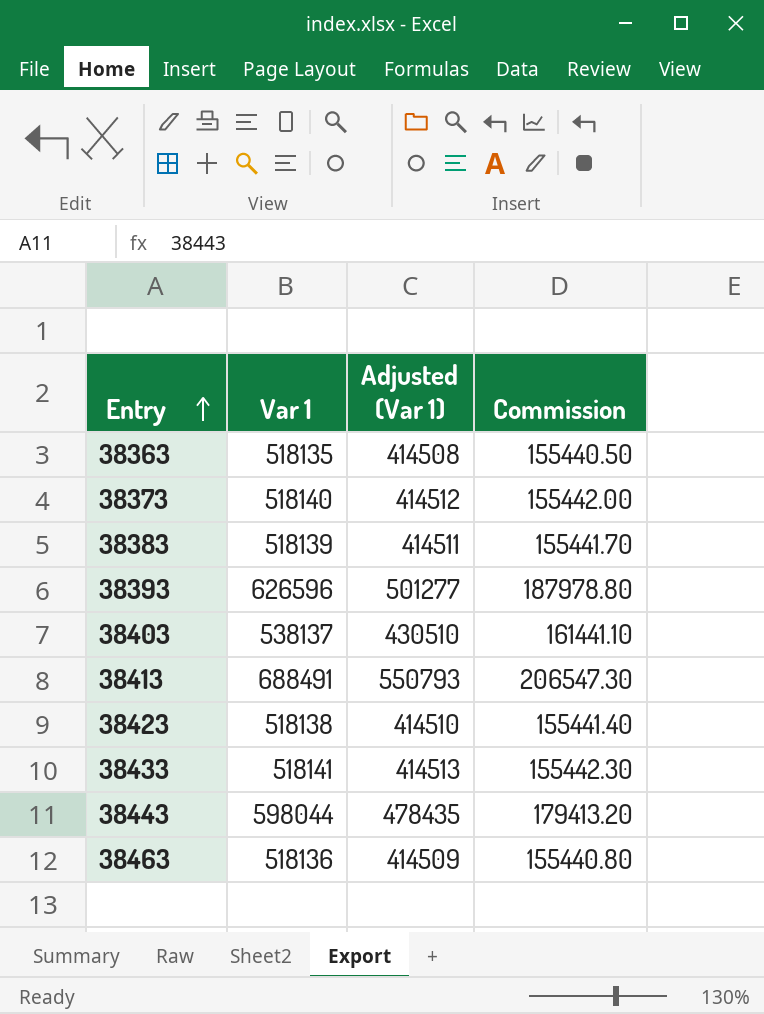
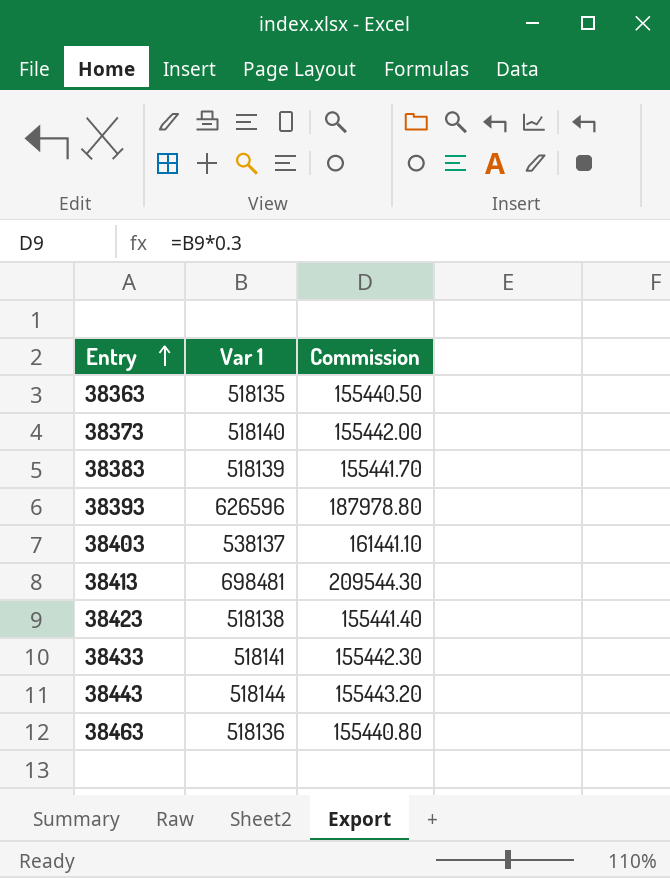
column Adjusted (Var 1) | formula: [Var 1] * 0.8 -> none
38413 | Var 1: 688491 -> 698481
38413 | Commission: 206547.30 -> 209544.30
38443 | Var 1: 598044 -> 518144
38443 | Commission: 179413.20 -> 155443.20

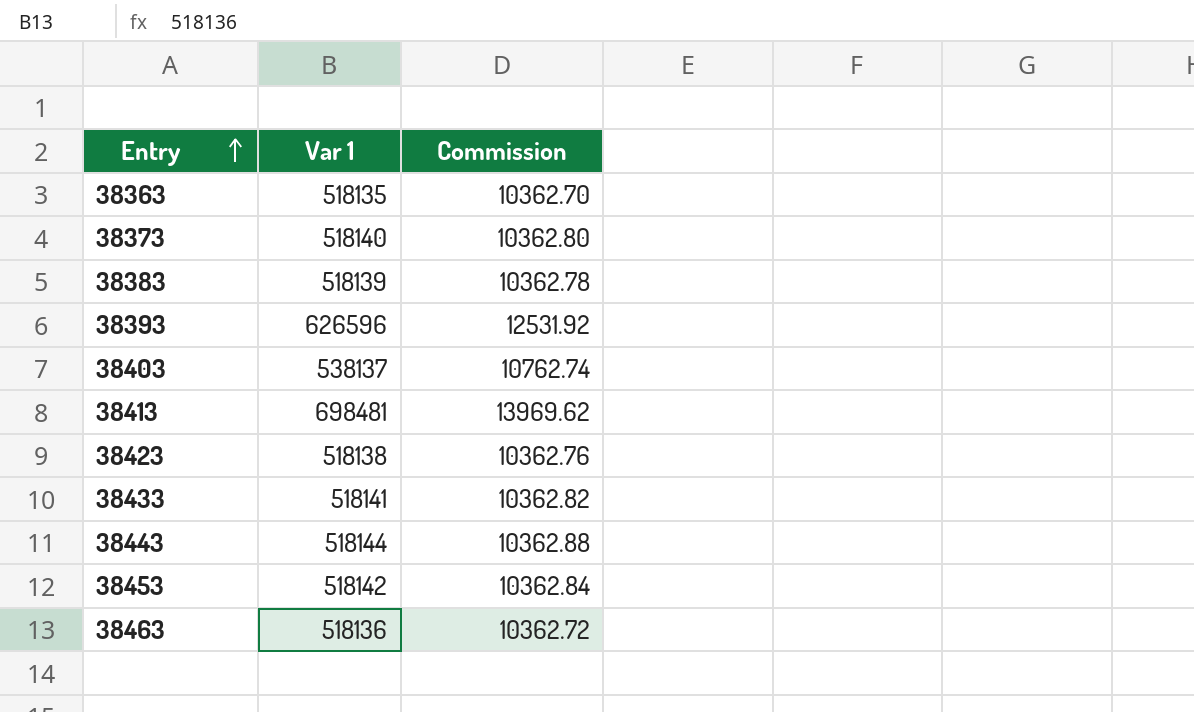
column Commission | formula: [Var 1] * 0.3 -> [Var 1] * 0.02
row 38453: none -> 518142 | 10362.84

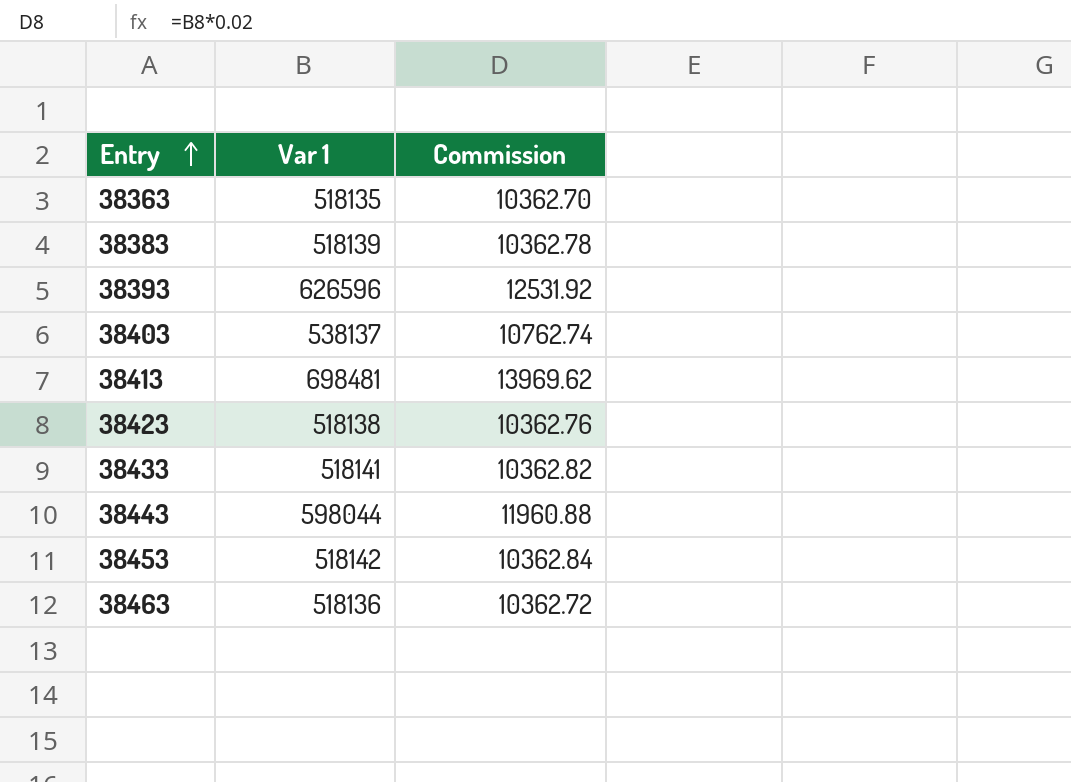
row 38373: 518140 | 10362.80 -> none
38443 | Var 1: 518144 -> 598044
38443 | Commission: 10362.88 -> 11960.88

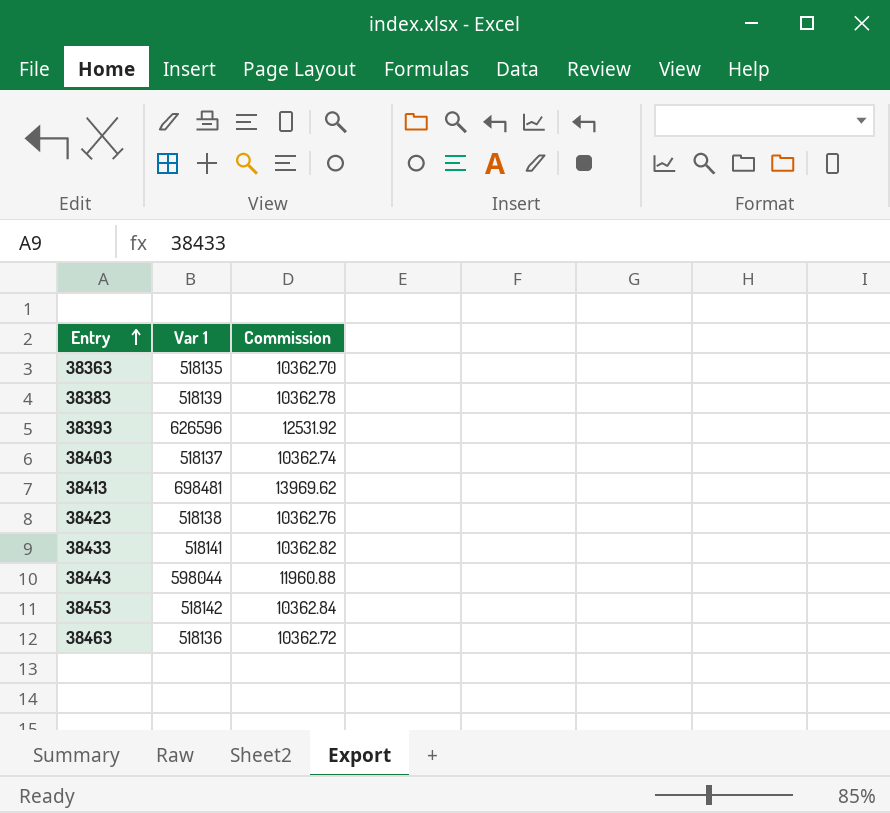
38403 | Var 1: 538137 -> 518137
38403 | Commission: 10762.74 -> 10362.74

